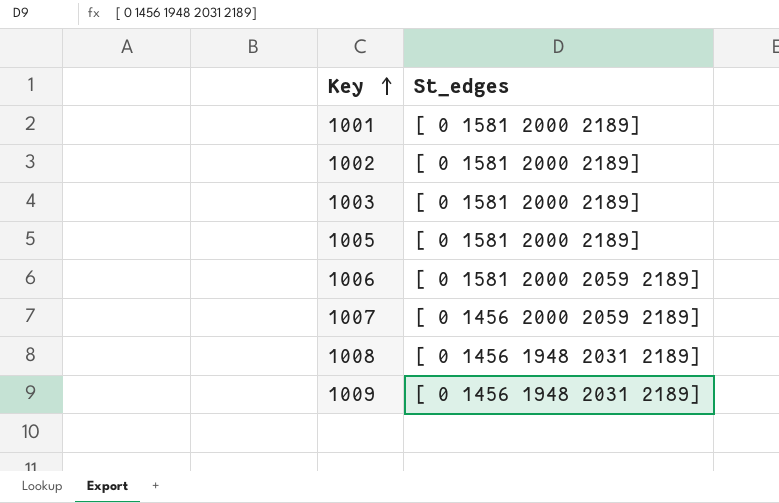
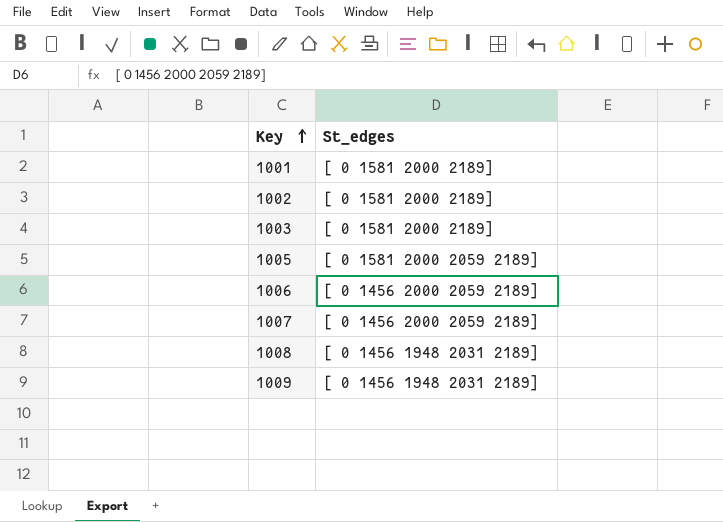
1005 | St_edges: [ 0 1581 2000 2189] -> [ 0 1581 2000 2059 2189]
1006 | St_edges: [ 0 1581 2000 2059 2189] -> [ 0 1456 2000 2059 2189]

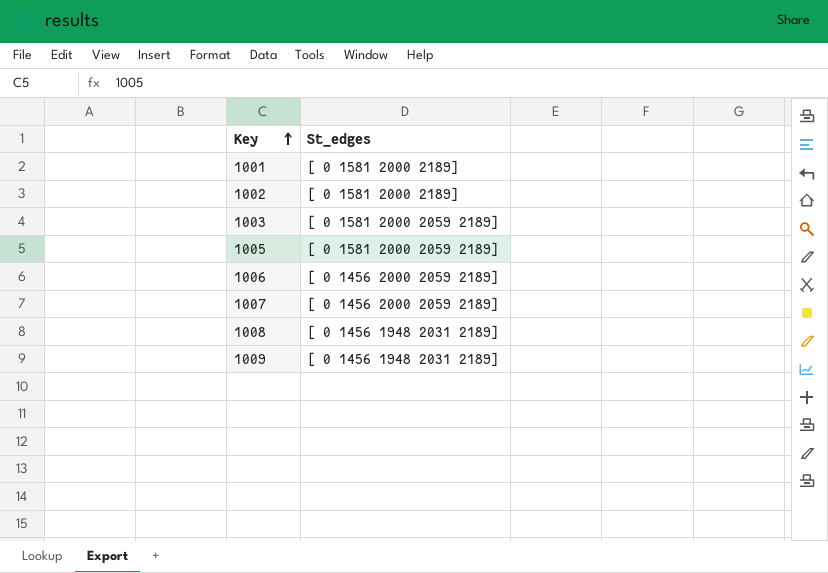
1003 | St_edges: [ 0 1581 2000 2189] -> [ 0 1581 2000 2059 2189]

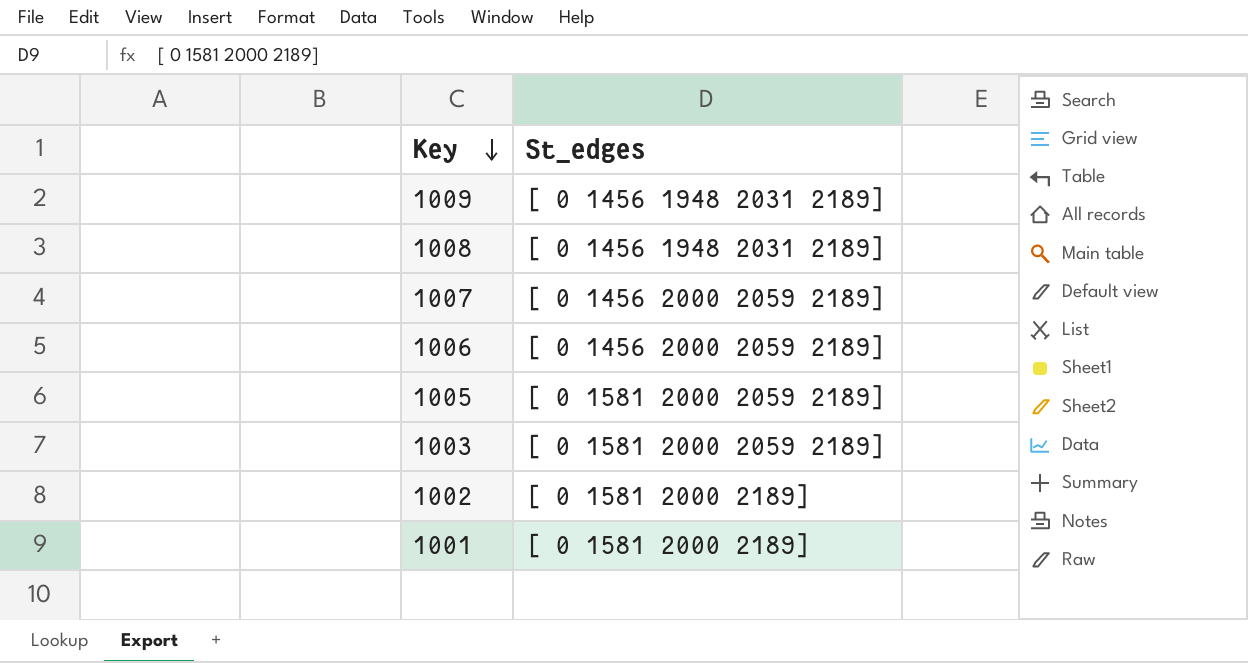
row order: Key ascending -> Key descending

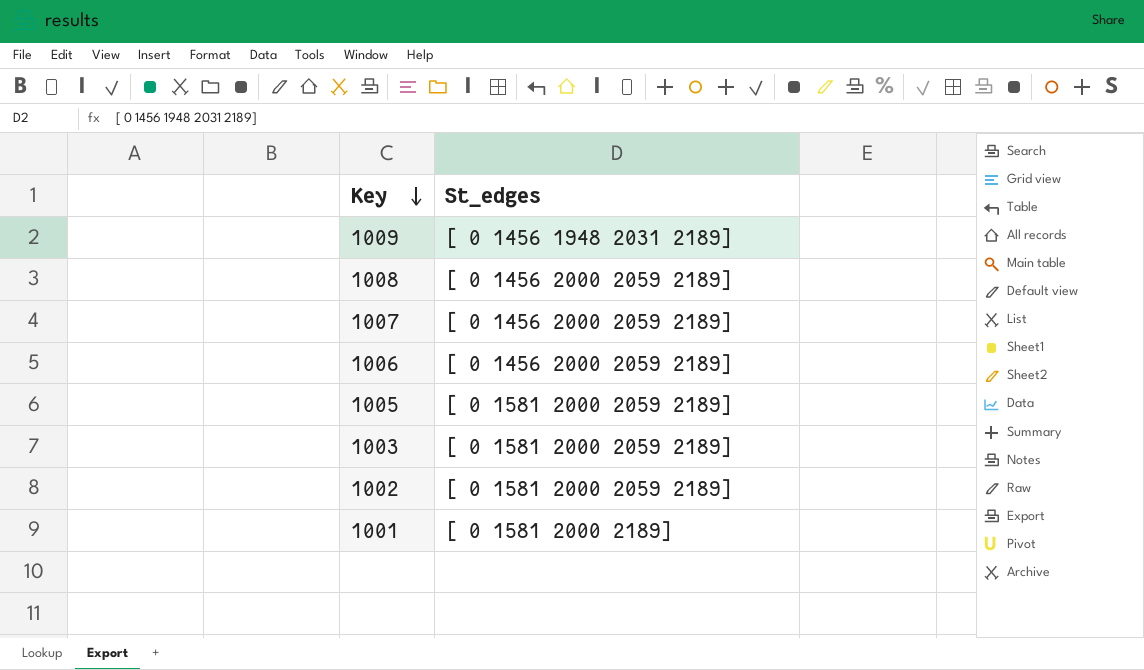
1008 | St_edges: [ 0 1456 1948 2031 2189] -> [ 0 1456 2000 2059 2189]
1002 | St_edges: [ 0 1581 2000 2189] -> [ 0 1581 2000 2059 2189]

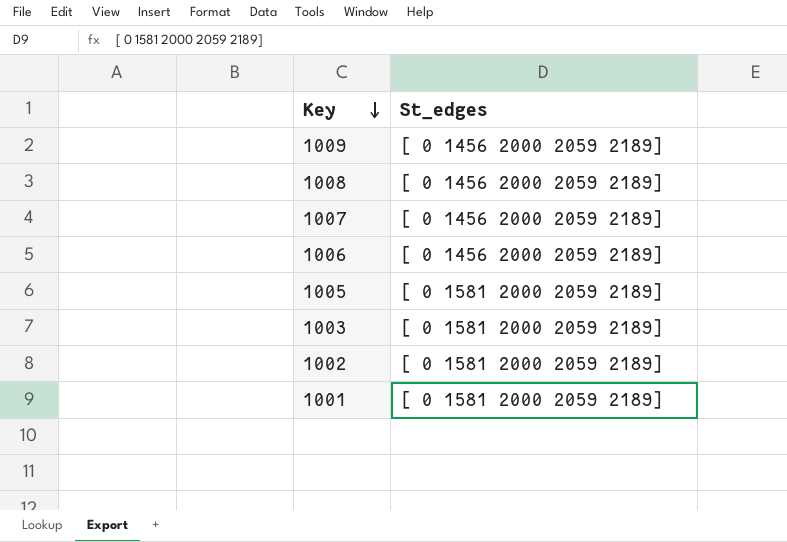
1009 | St_edges: [ 0 1456 1948 2031 2189] -> [ 0 1456 2000 2059 2189]
1001 | St_edges: [ 0 1581 2000 2189] -> [ 0 1581 2000 2059 2189]

